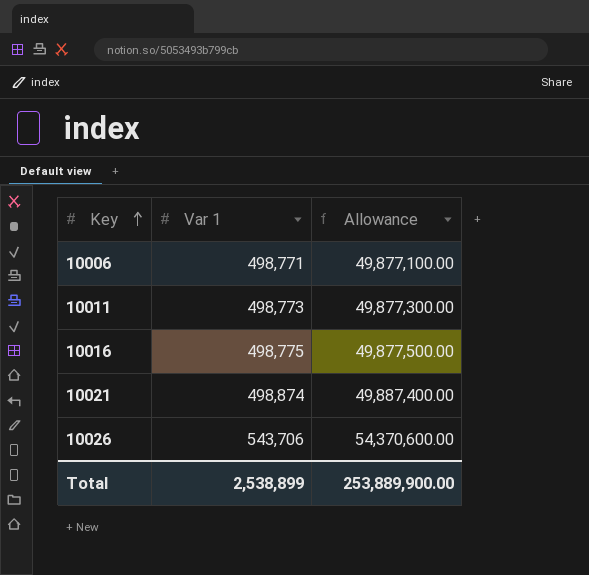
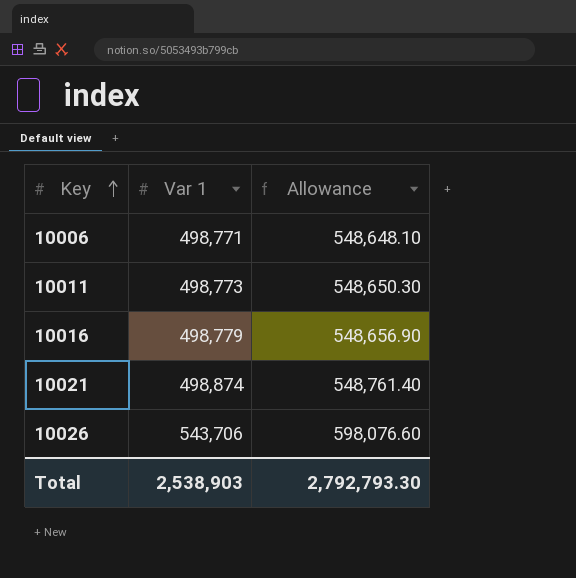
column Allowance | formula: [Var 1] * 100 -> [Var 1] * 1.1
10016 | Var 1: 498,775 -> 498,779
Total | Var 1: 2,538,899 -> 2,538,903
Total | Allowance: 253,889,900.00 -> 2,792,793.30

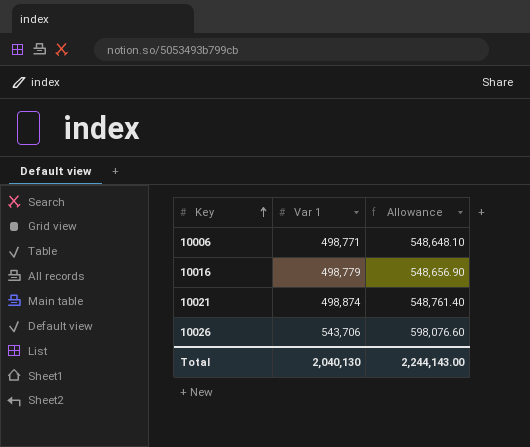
row 10011: 498,773 | 548,650.30 -> none
Total | Var 1: 2,538,903 -> 2,040,130
Total | Allowance: 2,792,793.30 -> 2,244,143.00

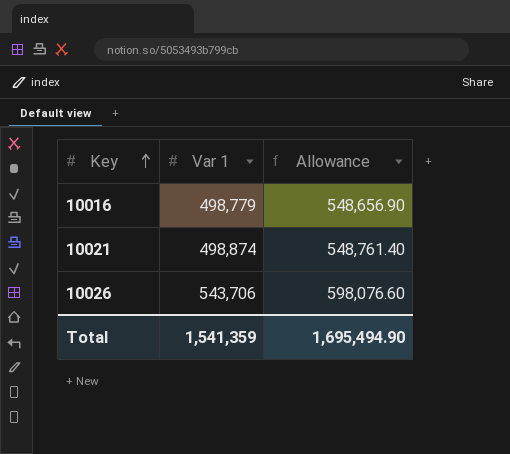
row 10006: 498,771 | 548,648.10 -> none
Total | Var 1: 2,040,130 -> 1,541,359
Total | Allowance: 2,244,143.00 -> 1,695,494.90

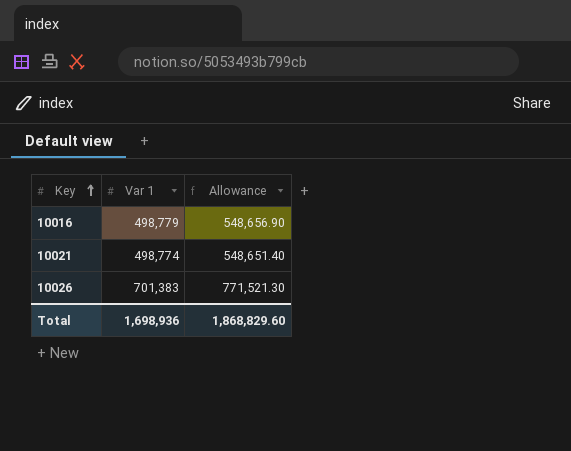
10021 | Var 1: 498,874 -> 498,774
10021 | Allowance: 548,761.40 -> 548,651.40
10026 | Var 1: 543,706 -> 701,383
10026 | Allowance: 598,076.60 -> 771,521.30
Total | Var 1: 1,541,359 -> 1,698,936
Total | Allowance: 1,695,494.90 -> 1,868,829.60

